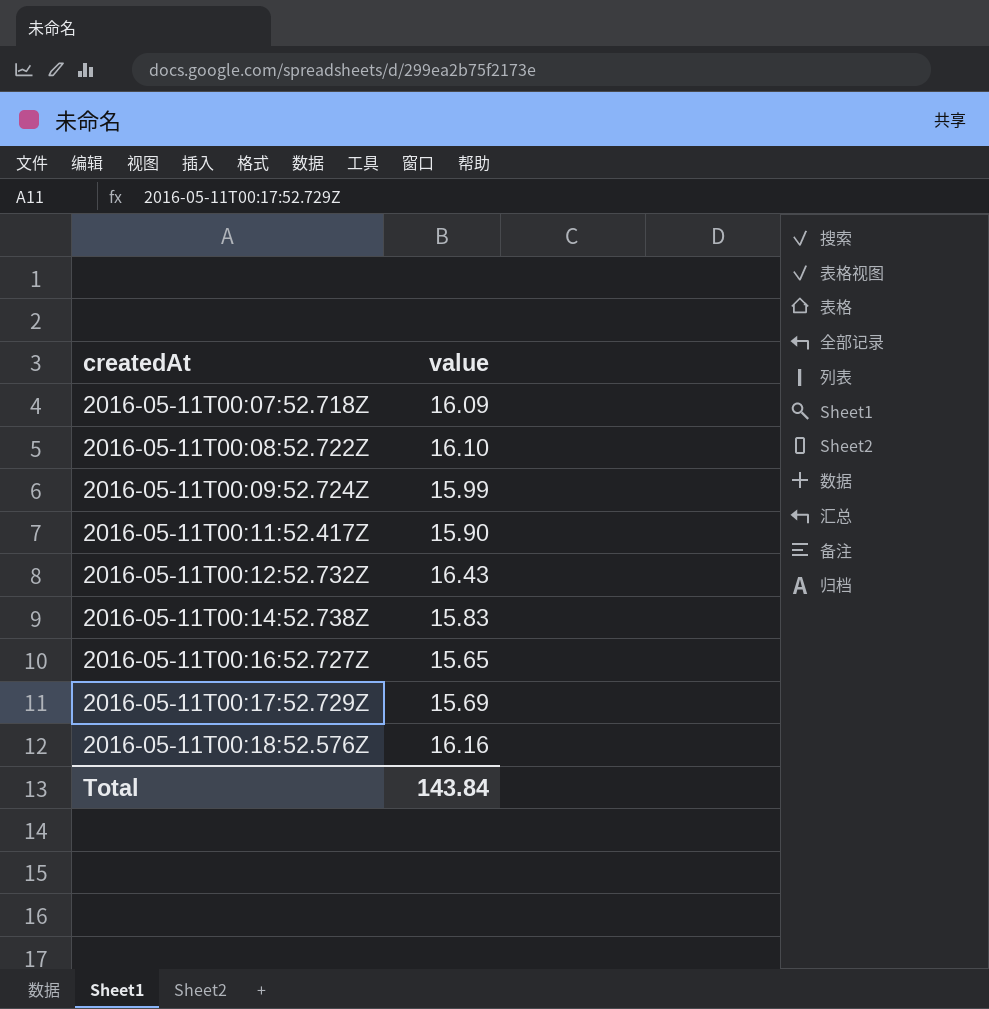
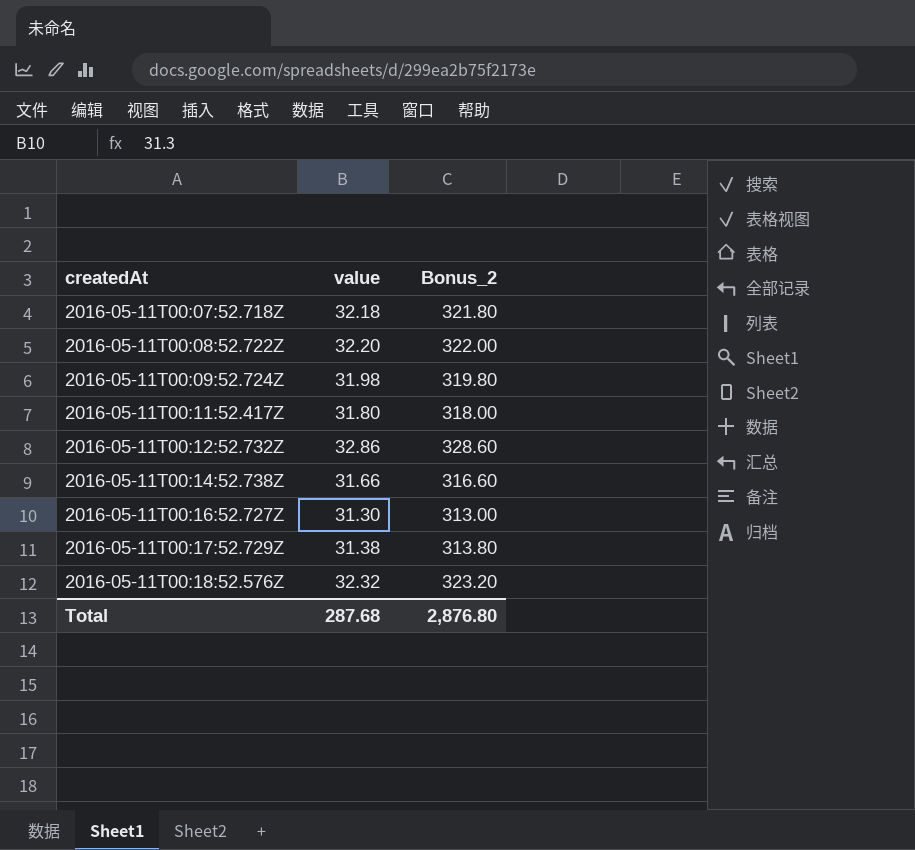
column Bonus_2 | formula: none -> [value] * 10
2016-05-11T00:07:52.718Z | value: 16.09 -> 32.18
2016-05-11T00:08:52.722Z | value: 16.10 -> 32.20
2016-05-11T00:09:52.724Z | value: 15.99 -> 31.98
2016-05-11T00:11:52.417Z | value: 15.90 -> 31.80
2016-05-11T00:12:52.732Z | value: 16.43 -> 32.86
2016-05-11T00:14:52.738Z | value: 15.83 -> 31.66
2016-05-11T00:16:52.727Z | value: 15.65 -> 31.30
2016-05-11T00:17:52.729Z | value: 15.69 -> 31.38
2016-05-11T00:18:52.576Z | value: 16.16 -> 32.32
Total | value: 143.84 -> 287.68

